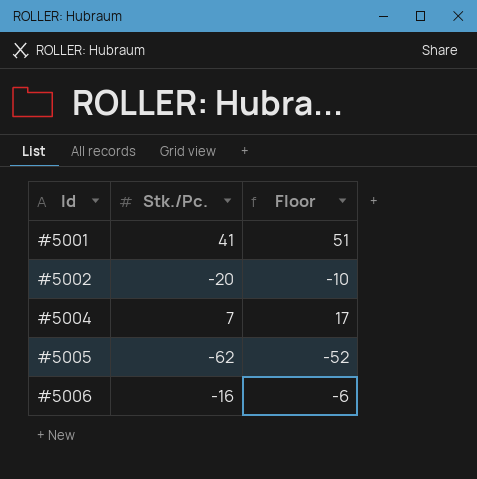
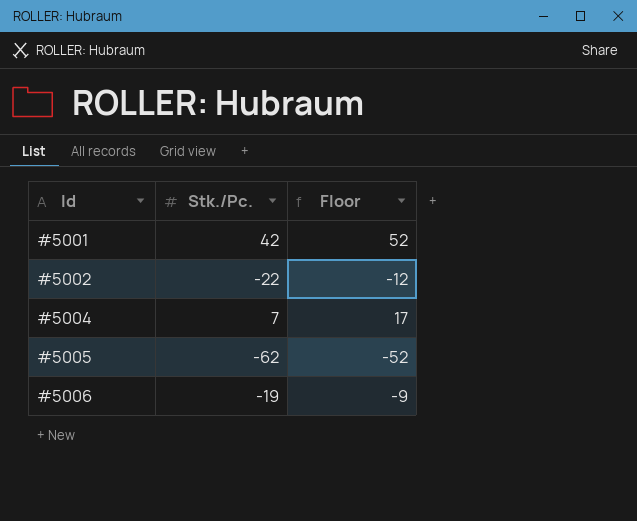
#5001 | Stk./Pc.: 41 -> 42
#5001 | Floor: 51 -> 52
#5002 | Stk./Pc.: -20 -> -22
#5002 | Floor: -10 -> -12
#5006 | Stk./Pc.: -16 -> -19
#5006 | Floor: -6 -> -9

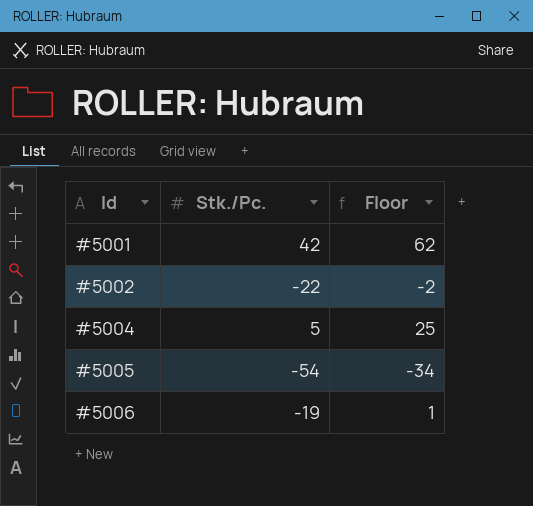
column Floor | formula: [Stk./Pc.] + 10 -> [Stk./Pc.] + 20
#5004 | Stk./Pc.: 7 -> 5
#5005 | Stk./Pc.: -62 -> -54

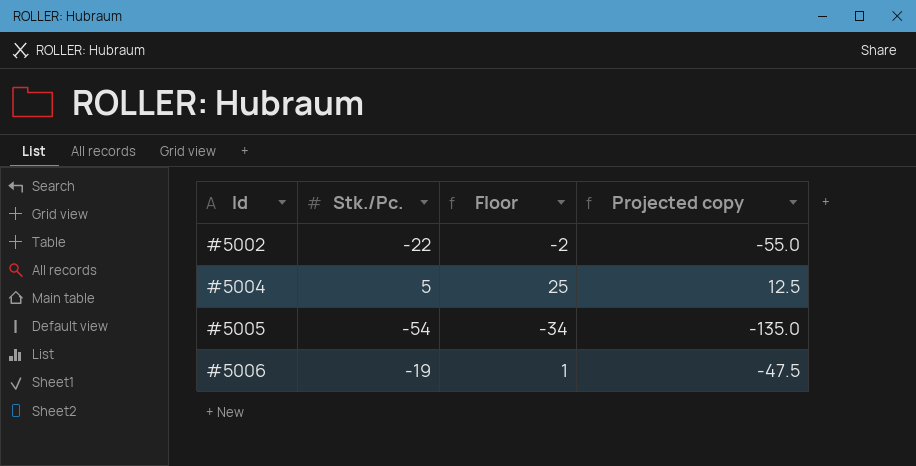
column Projected copy | formula: none -> [Stk./Pc.] * 2.5
row #5001: 42 | 62 -> none

